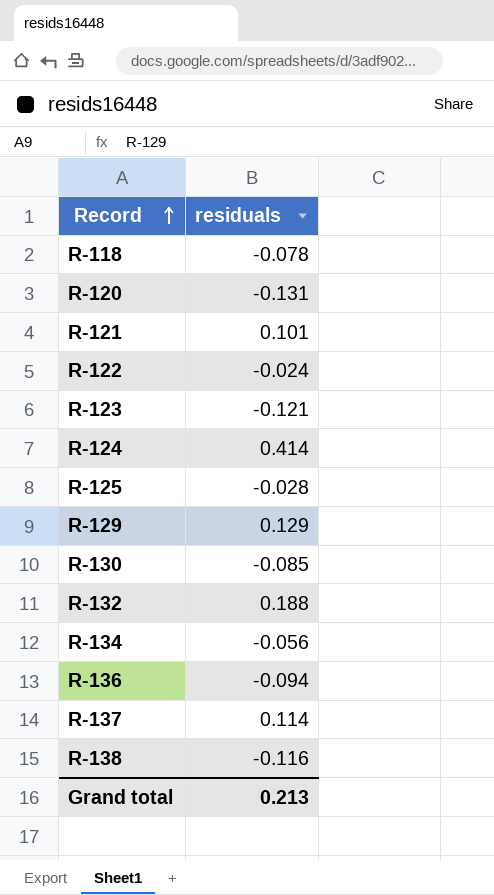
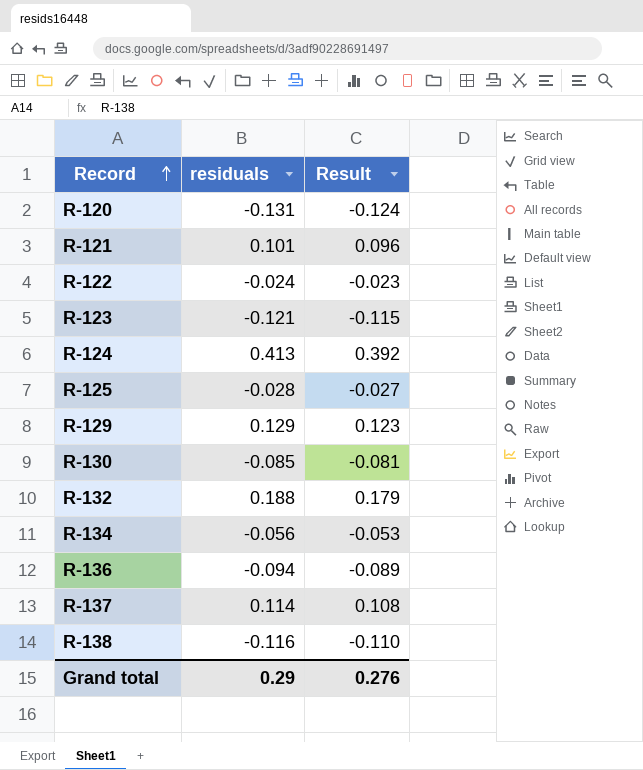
column Result | formula: none -> [residuals] * 0.95
row R-118: -0.078 -> none
R-124 | residuals: 0.414 -> 0.413
Grand total | residuals: 0.213 -> 0.29

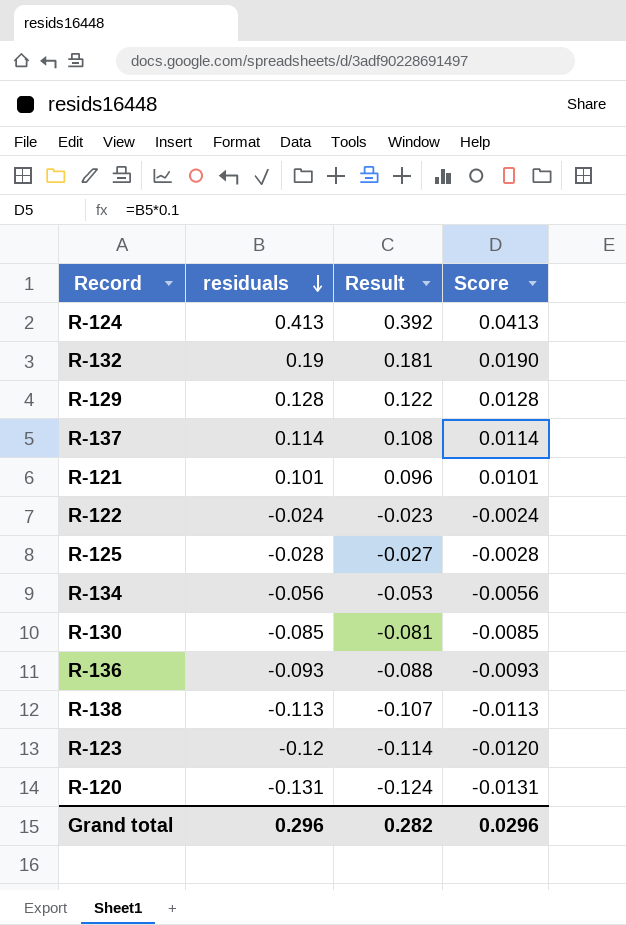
row order: Record ascending -> residuals descending
column Score | formula: none -> [residuals] * 0.1
R-132 | residuals: 0.188 -> 0.19
R-132 | Result: 0.179 -> 0.181
R-129 | residuals: 0.129 -> 0.128
R-129 | Result: 0.123 -> 0.122
R-136 | residuals: -0.094 -> -0.093
R-136 | Result: -0.089 -> -0.088
R-138 | residuals: -0.116 -> -0.113
R-138 | Result: -0.110 -> -0.107
R-123 | residuals: -0.121 -> -0.12
R-123 | Result: -0.115 -> -0.114
Grand total | residuals: 0.29 -> 0.296
Grand total | Result: 0.276 -> 0.282

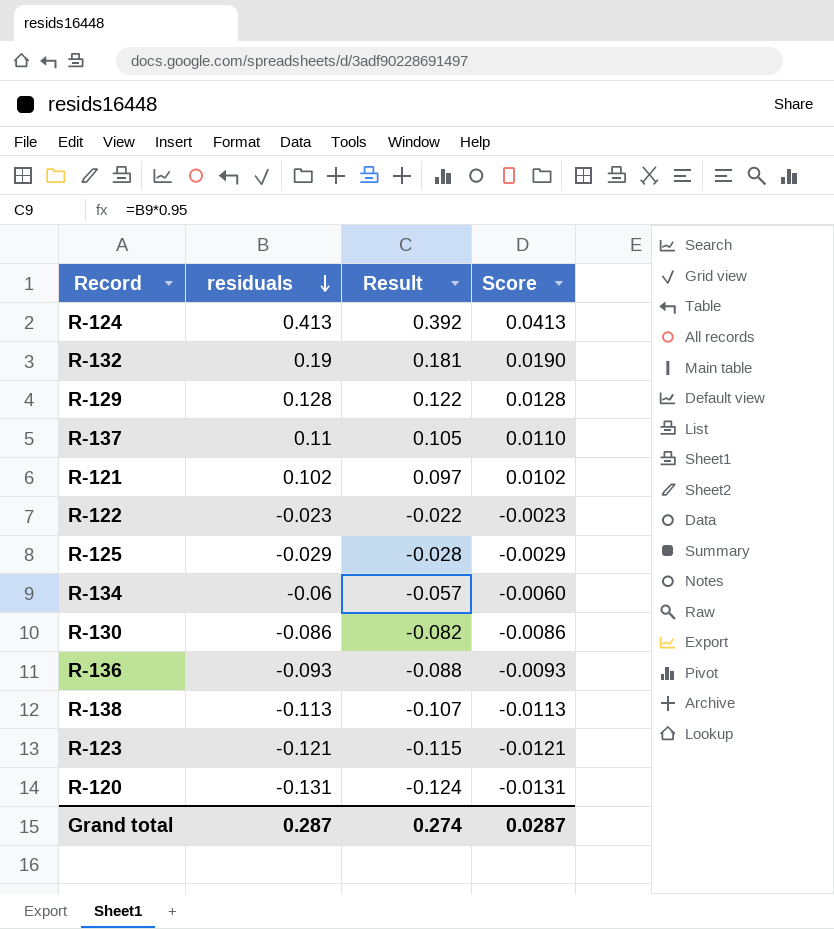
R-137 | residuals: 0.114 -> 0.11
R-137 | Result: 0.108 -> 0.105
R-137 | Score: 0.0114 -> 0.0110
R-121 | residuals: 0.101 -> 0.102
R-121 | Result: 0.096 -> 0.097
R-121 | Score: 0.0101 -> 0.0102
R-122 | residuals: -0.024 -> -0.023
R-122 | Result: -0.023 -> -0.022
R-122 | Score: -0.0024 -> -0.0023
R-125 | residuals: -0.028 -> -0.029
R-125 | Result: -0.027 -> -0.028
R-125 | Score: -0.0028 -> -0.0029
R-134 | residuals: -0.056 -> -0.06
R-134 | Result: -0.053 -> -0.057
R-134 | Score: -0.0056 -> -0.0060
R-130 | residuals: -0.085 -> -0.086
R-130 | Result: -0.081 -> -0.082
R-130 | Score: -0.0085 -> -0.0086
R-123 | residuals: -0.12 -> -0.121
R-123 | Result: -0.114 -> -0.115
R-123 | Score: -0.0120 -> -0.0121
Grand total | residuals: 0.296 -> 0.287
Grand total | Result: 0.282 -> 0.274
Grand total | Score: 0.0296 -> 0.0287

